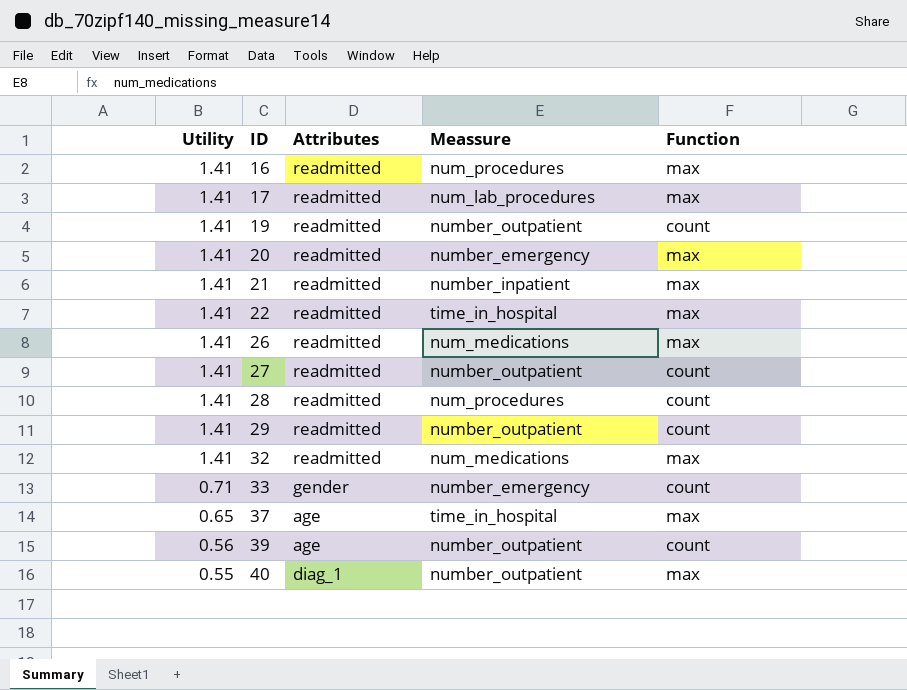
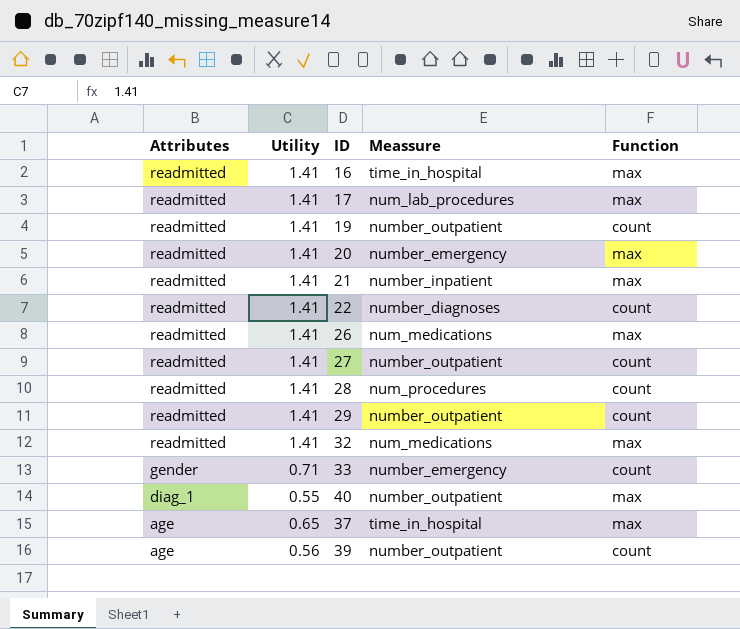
row order: Utility descending -> Attributes descending
column Attributes | position: 3 -> 1
16 | Meassure: num_procedures -> time_in_hospital
22 | Meassure: time_in_hospital -> number_diagnoses
22 | Function: max -> count

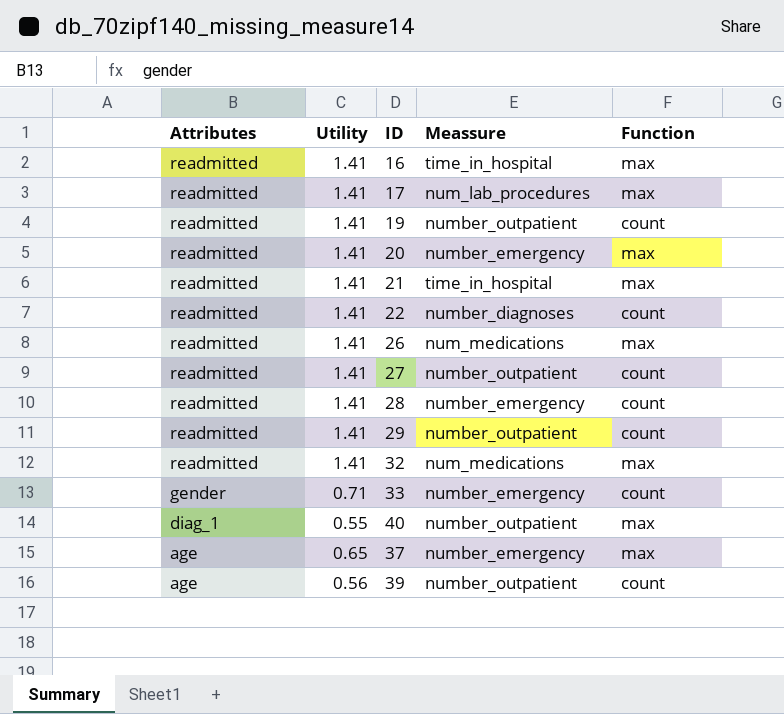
21 | Meassure: number_inpatient -> time_in_hospital
28 | Meassure: num_procedures -> number_emergency
37 | Meassure: time_in_hospital -> number_emergency

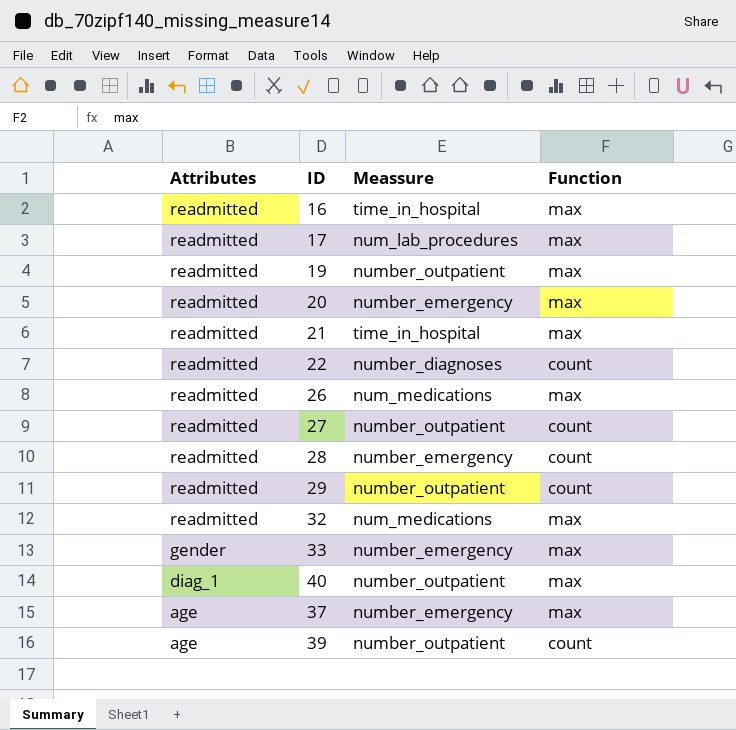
column Utility | position: 2 -> none
19 | Function: count -> max
33 | Function: count -> max

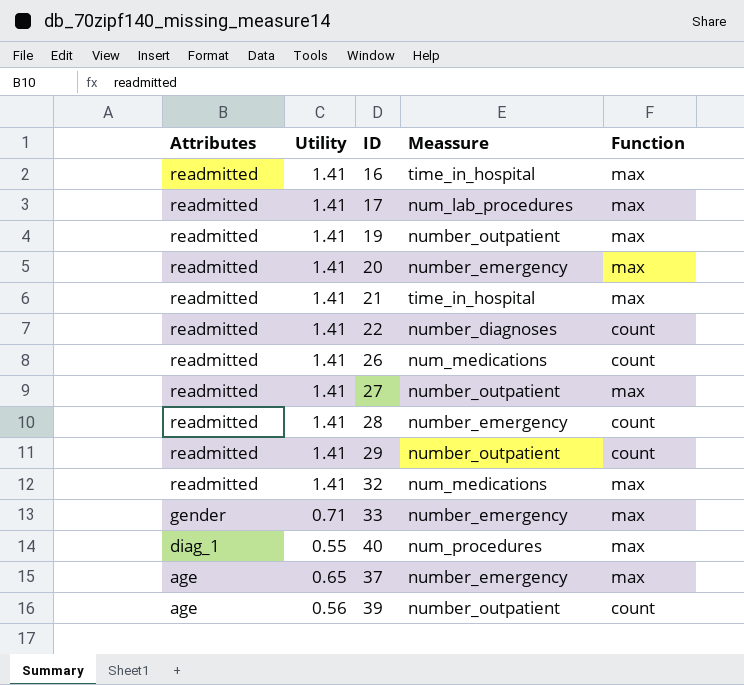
column Utility | position: none -> 2
26 | Function: max -> count
27 | Function: count -> max
40 | Meassure: number_outpatient -> num_procedures

